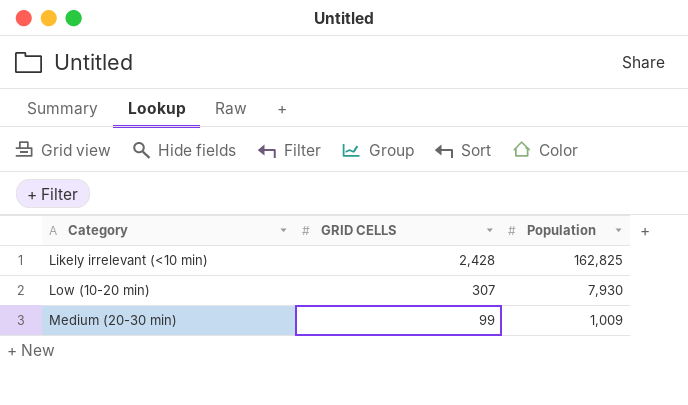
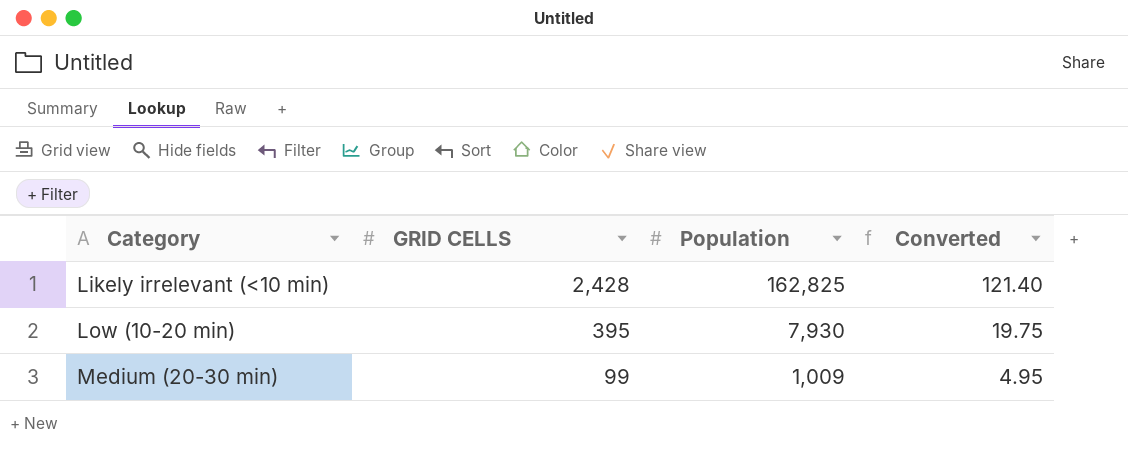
column Converted | formula: none -> [GRID CELLS] * 0.05
Low (10-20 min) | GRID CELLS: 307 -> 395

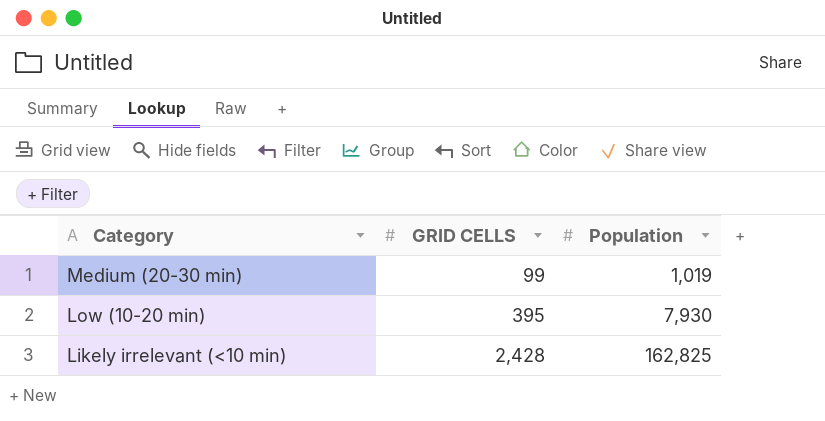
row order: Category ascending -> Category descending
column Converted | formula: [GRID CELLS] * 0.05 -> none
Medium (20-30 min) | Population: 1,009 -> 1,019

